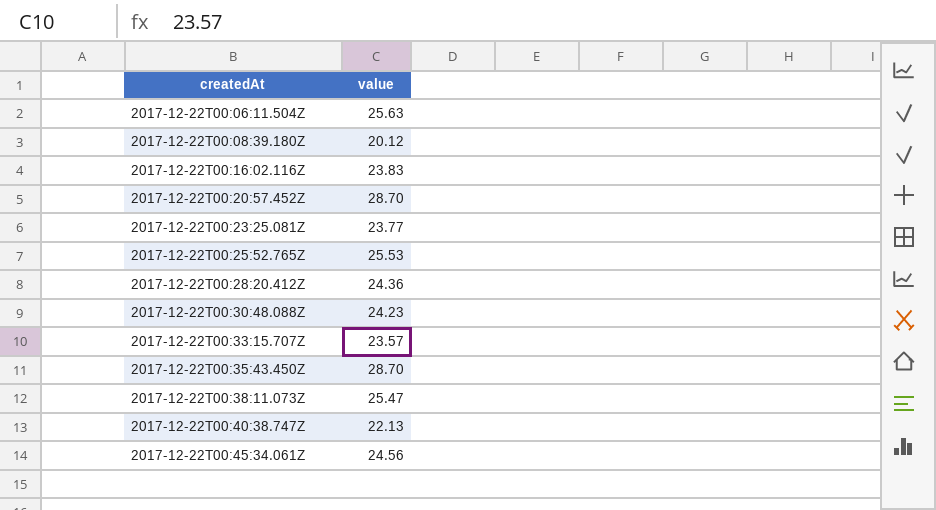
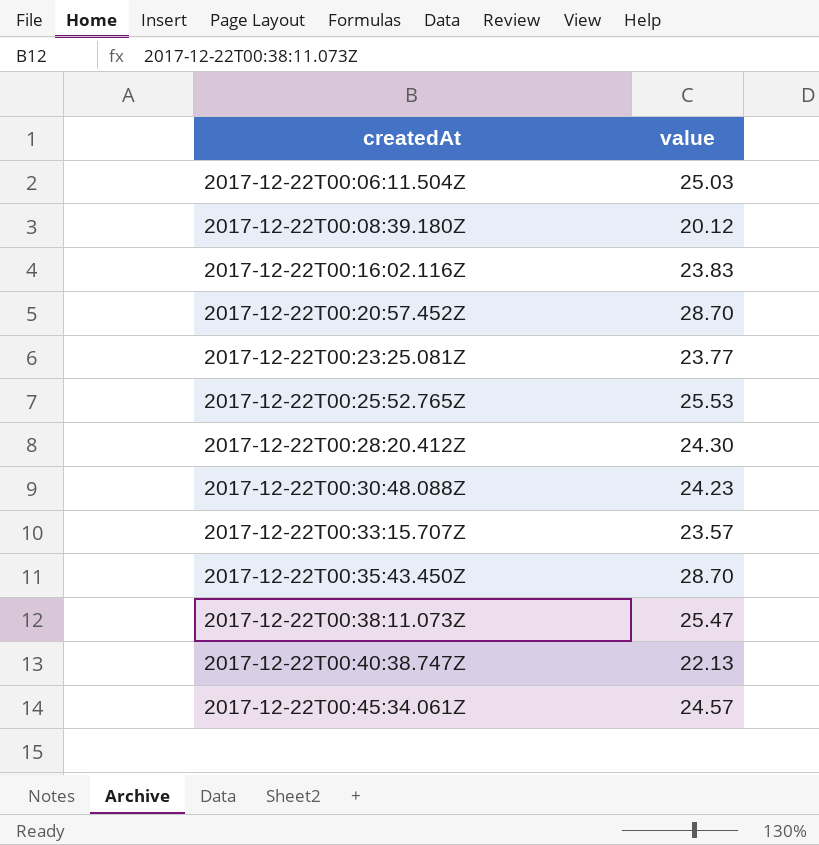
2017-12-22T00:06:11.504Z | value: 25.63 -> 25.03
2017-12-22T00:28:20.412Z | value: 24.36 -> 24.30
2017-12-22T00:45:34.061Z | value: 24.56 -> 24.57

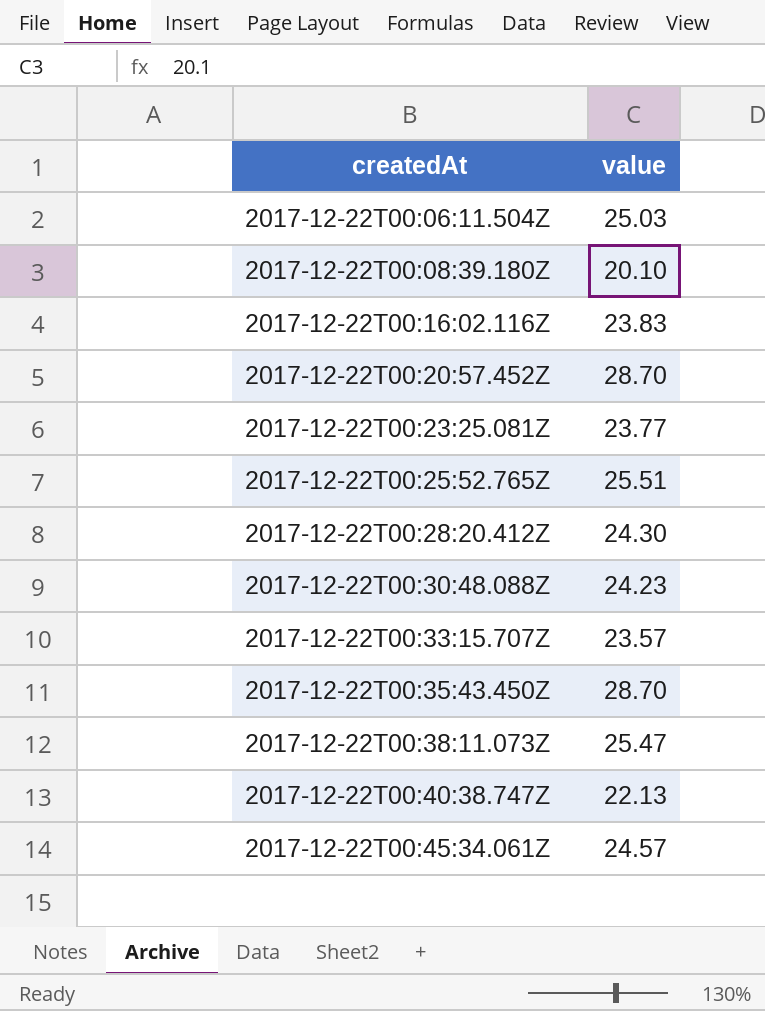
2017-12-22T00:08:39.180Z | value: 20.12 -> 20.10
2017-12-22T00:25:52.765Z | value: 25.53 -> 25.51

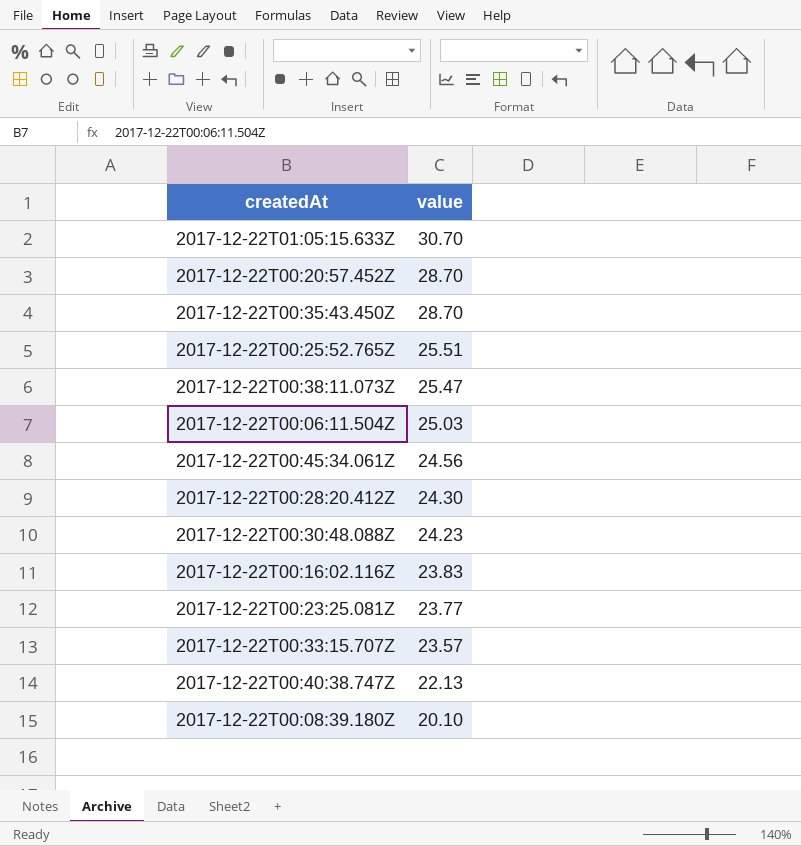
row order: createdAt ascending -> value descending
row 2017-12-22T01:05:15.633Z: none -> 30.70
2017-12-22T00:45:34.061Z | value: 24.57 -> 24.56

